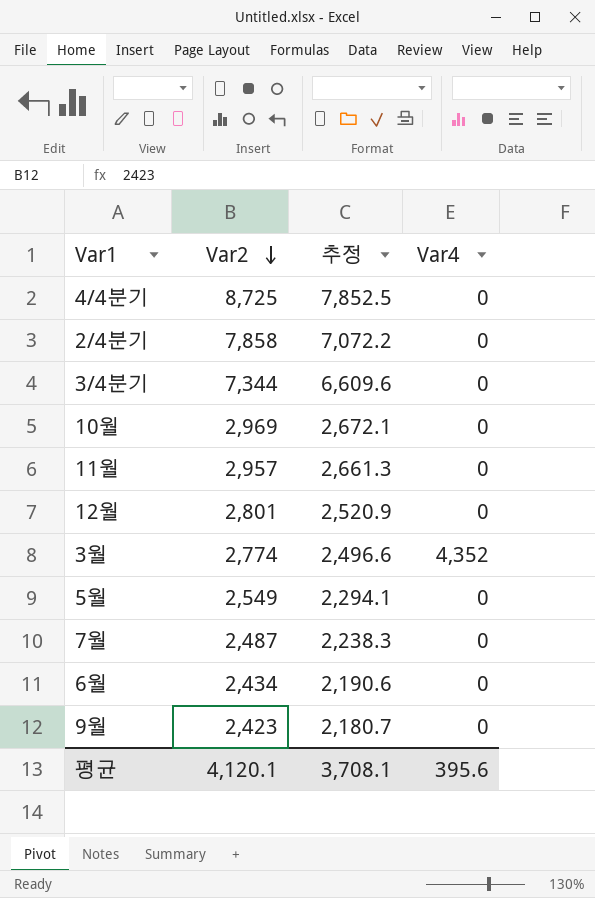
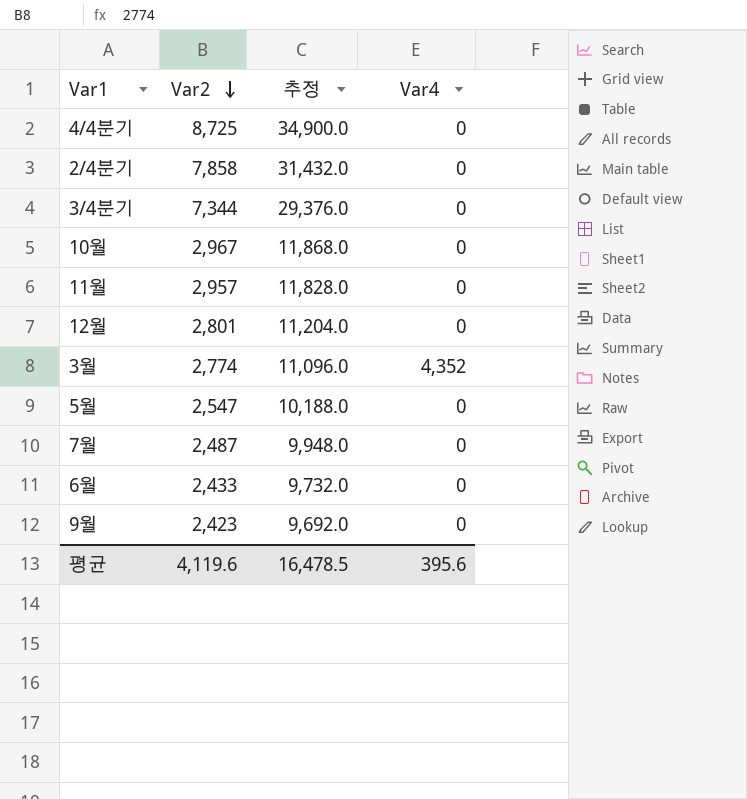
column 추정 | formula: [Var2] * 0.9 -> [Var2] * 4
10월 | Var2: 2,969 -> 2,967
5월 | Var2: 2,549 -> 2,547
6월 | Var2: 2,434 -> 2,433
평균 | Var2: 4,120.1 -> 4,119.6
평균 | 추정: 3,708.1 -> 16,478.5

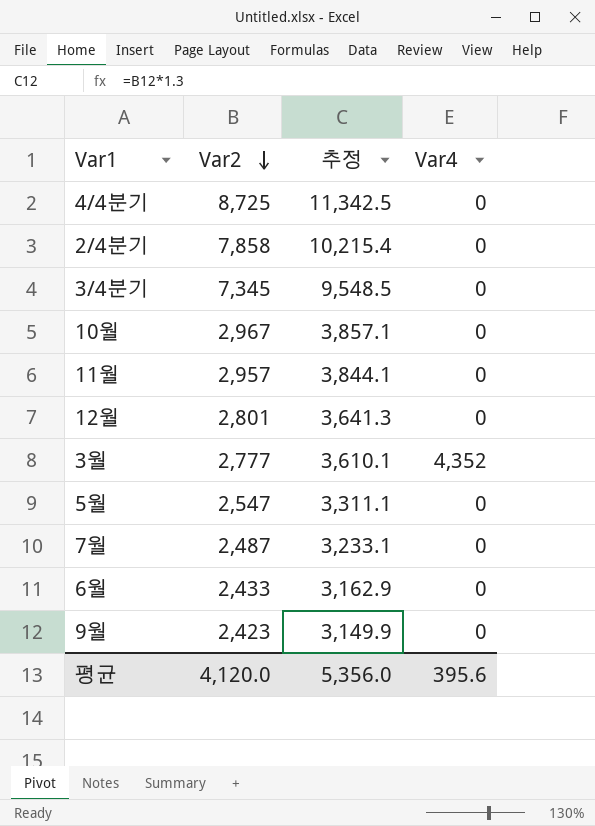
column 추정 | formula: [Var2] * 4 -> [Var2] * 1.3
3/4분기 | Var2: 7,344 -> 7,345
3월 | Var2: 2,774 -> 2,777
평균 | Var2: 4,119.6 -> 4,120.0
평균 | 추정: 16,478.5 -> 5,356.0

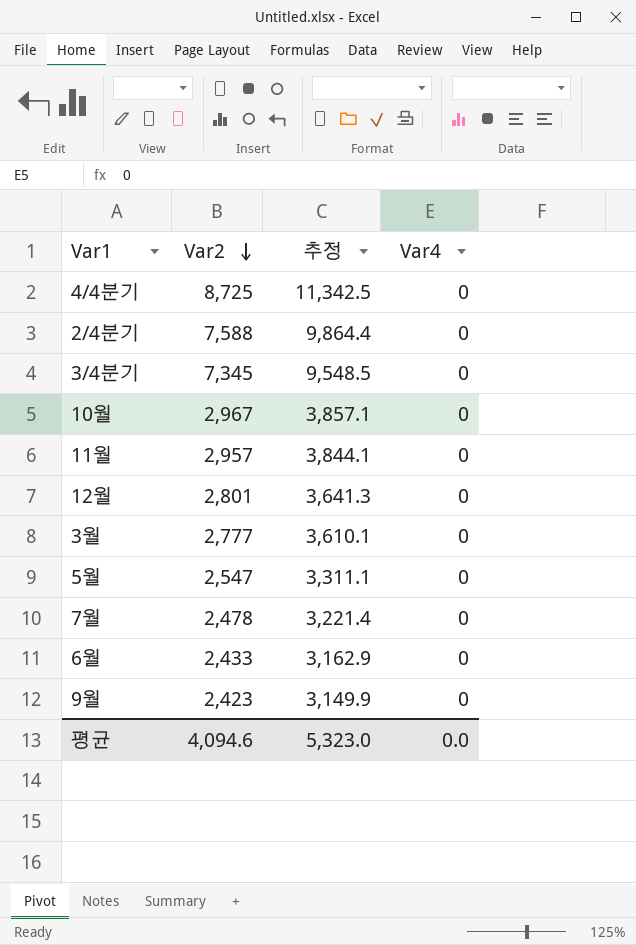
2/4분기 | Var2: 7,858 -> 7,588
2/4분기 | 추정: 10,215.4 -> 9,864.4
3월 | Var4: 4,352 -> 0
7월 | Var2: 2,487 -> 2,478
7월 | 추정: 3,233.1 -> 3,221.4
평균 | Var2: 4,120.0 -> 4,094.6
평균 | 추정: 5,356.0 -> 5,323.0
평균 | Var4: 395.6 -> 0.0

